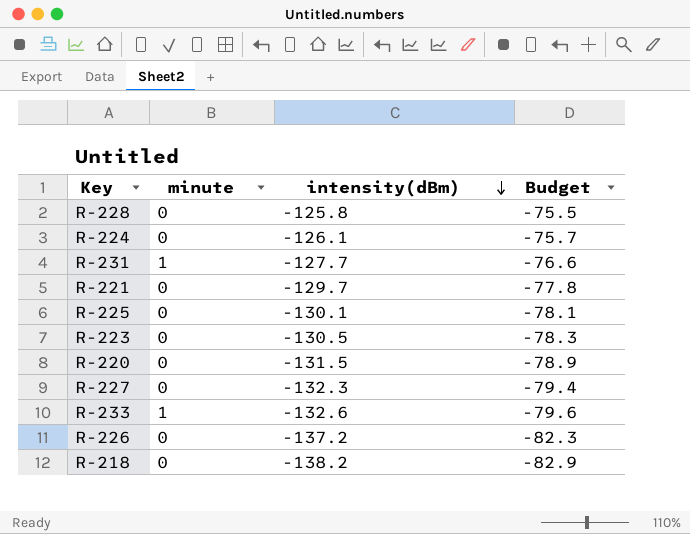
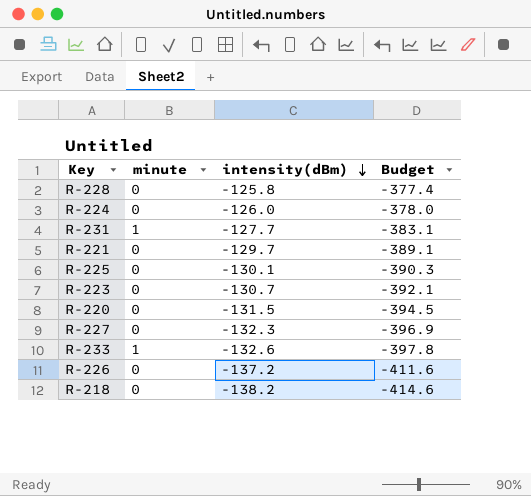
column Budget | formula: [intensity(dBm)] * 0.6 -> [intensity(dBm)] * 3
R-224 | intensity(dBm): -126.1 -> -126.0
R-223 | intensity(dBm): -130.5 -> -130.7

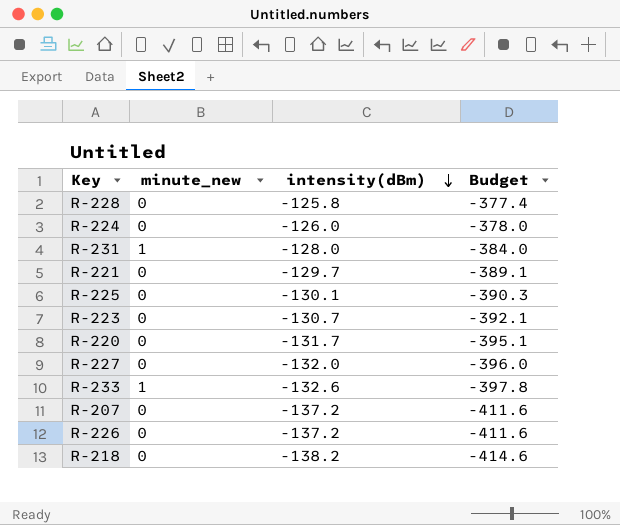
column name: minute -> minute_new
R-231 | intensity(dBm): -127.7 -> -128.0
R-231 | Budget: -383.1 -> -384.0
R-220 | intensity(dBm): -131.5 -> -131.7
R-220 | Budget: -394.5 -> -395.1
R-227 | intensity(dBm): -132.3 -> -132.0
R-227 | Budget: -396.9 -> -396.0
row R-207: none -> 0 | -137.2 | -411.6

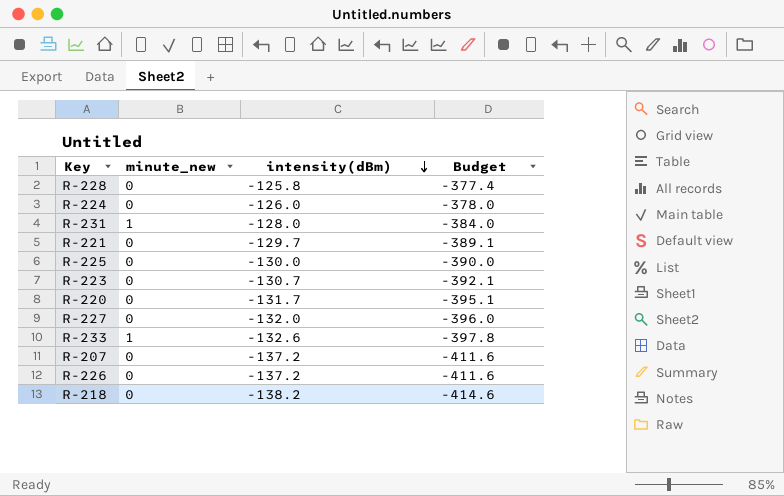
R-225 | intensity(dBm): -130.1 -> -130.0
R-225 | Budget: -390.3 -> -390.0

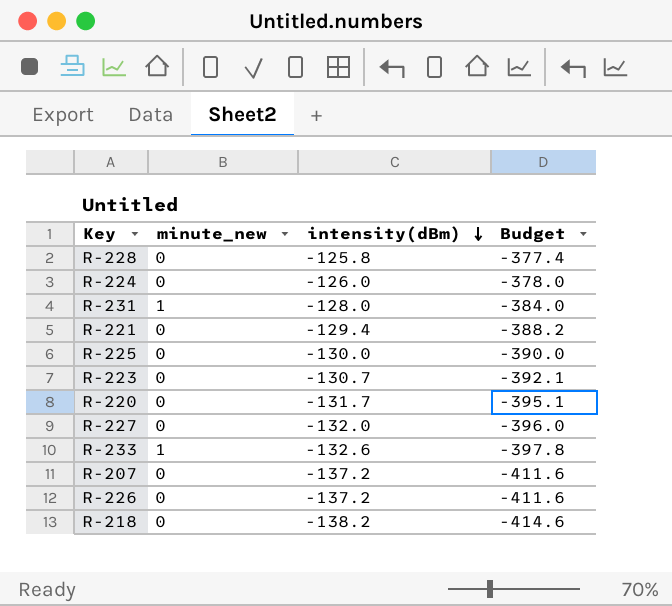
R-221 | intensity(dBm): -129.7 -> -129.4
R-221 | Budget: -389.1 -> -388.2

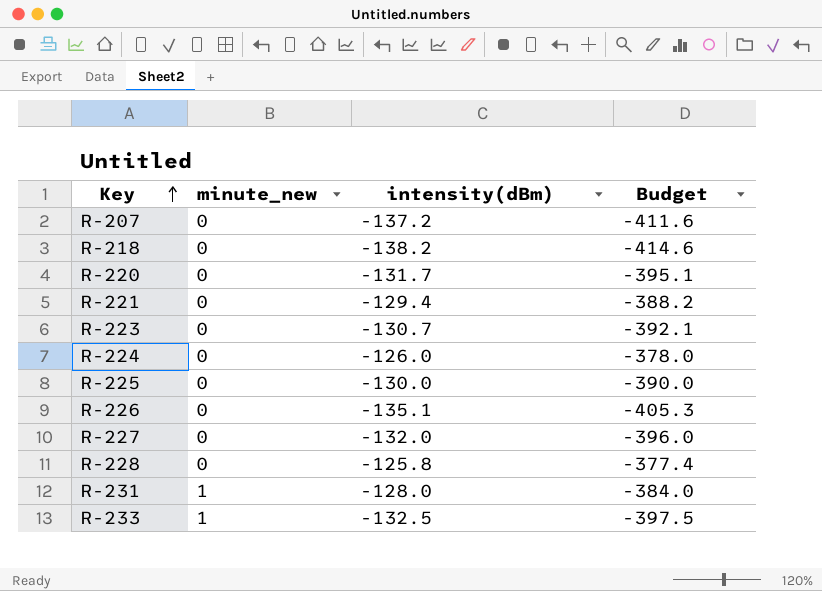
row order: intensity(dBm) descending -> Key ascending
R-226 | intensity(dBm): -137.2 -> -135.1
R-226 | Budget: -411.6 -> -405.3
R-233 | intensity(dBm): -132.6 -> -132.5
R-233 | Budget: -397.8 -> -397.5

